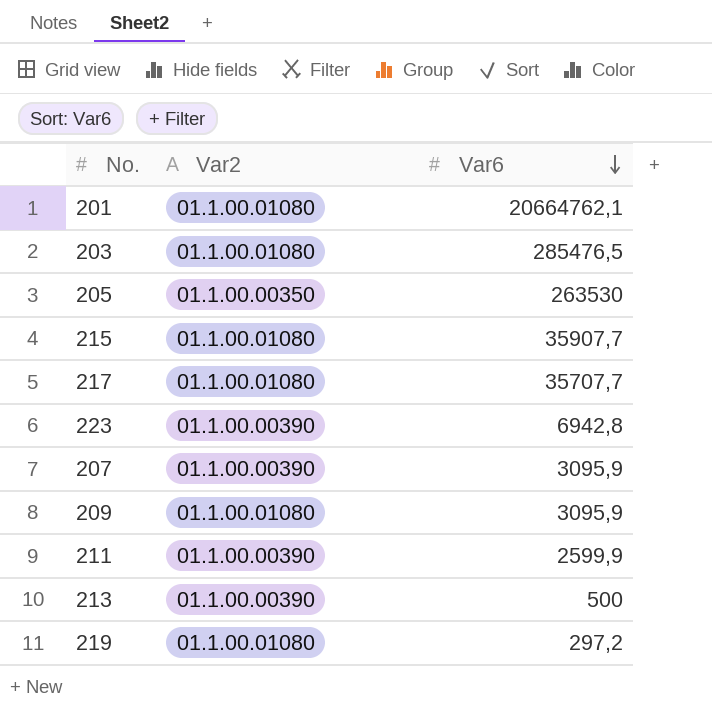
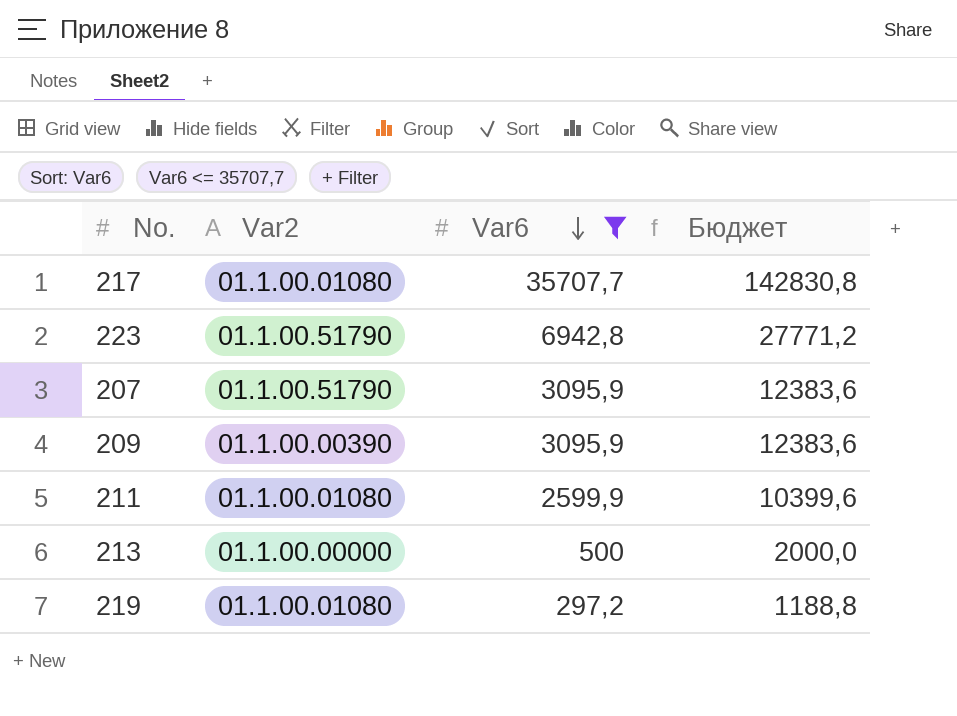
filter: none -> Var6 <= 35707,7
column Бюджет | formula: none -> [Var6] * 4
223 | Var2: 01.1.00.00390 -> 01.1.00.51790
207 | Var2: 01.1.00.00390 -> 01.1.00.51790
209 | Var2: 01.1.00.01080 -> 01.1.00.00390
211 | Var2: 01.1.00.00390 -> 01.1.00.01080
213 | Var2: 01.1.00.00390 -> 01.1.00.00000

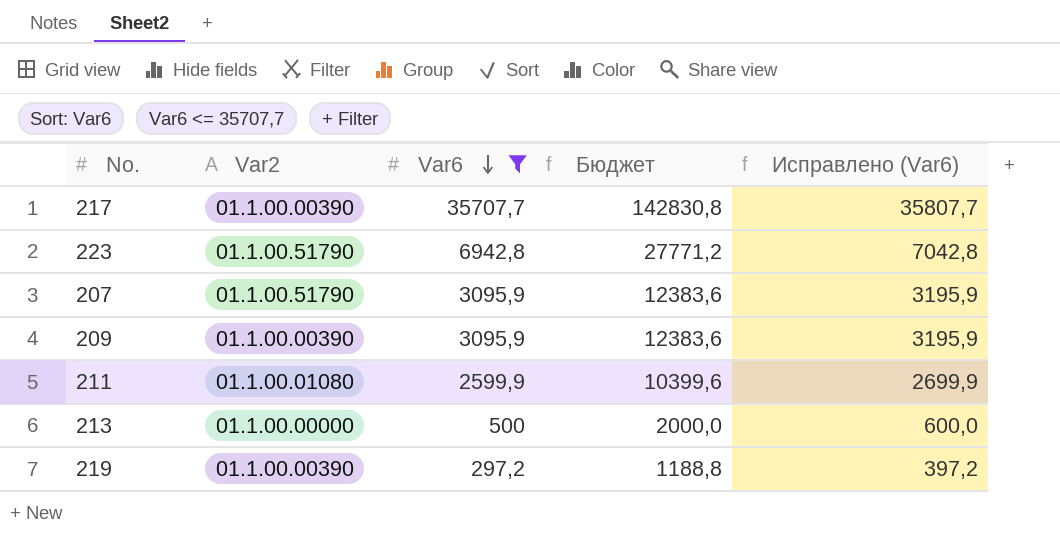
column Исправлено (Var6) | formula: none -> [Var6] + 100
217 | Var2: 01.1.00.01080 -> 01.1.00.00390
219 | Var2: 01.1.00.01080 -> 01.1.00.00390

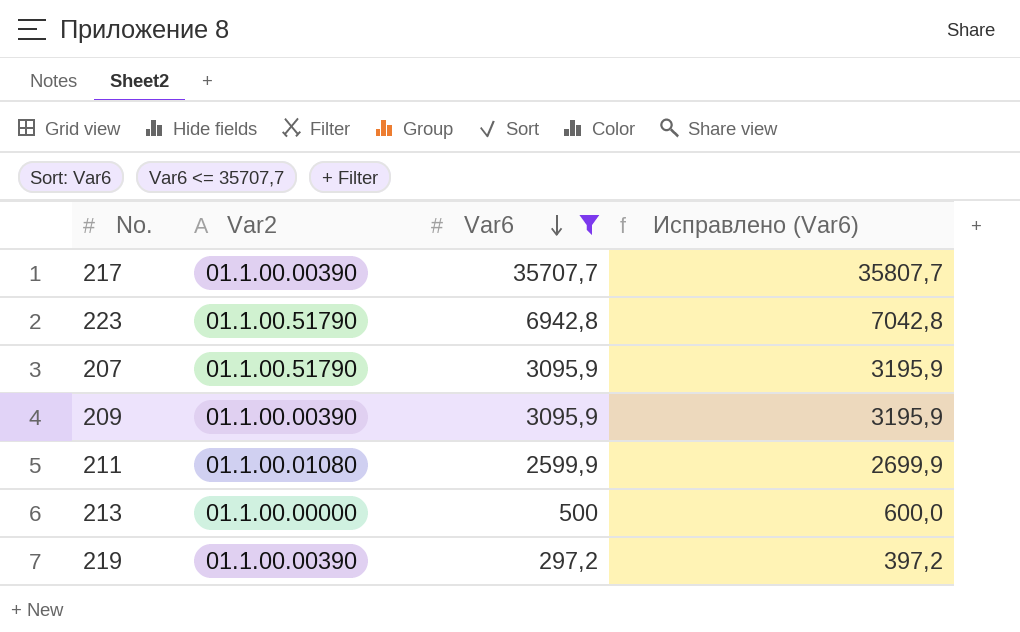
column Бюджет | formula: [Var6] * 4 -> none

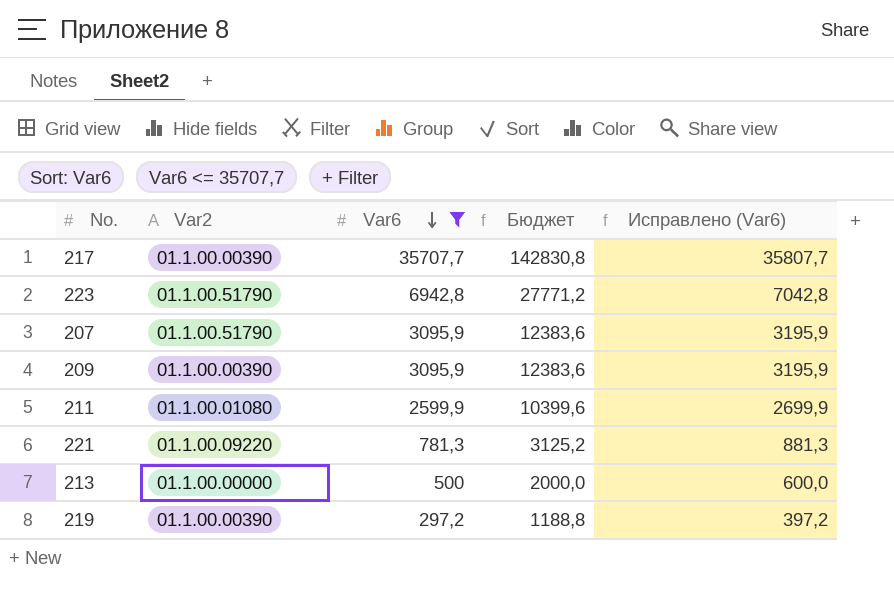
column Бюджет | formula: none -> [Var6] * 4
row 221: none -> 01.1.00.09220 | 781,3 | 3125,2 | 881,3

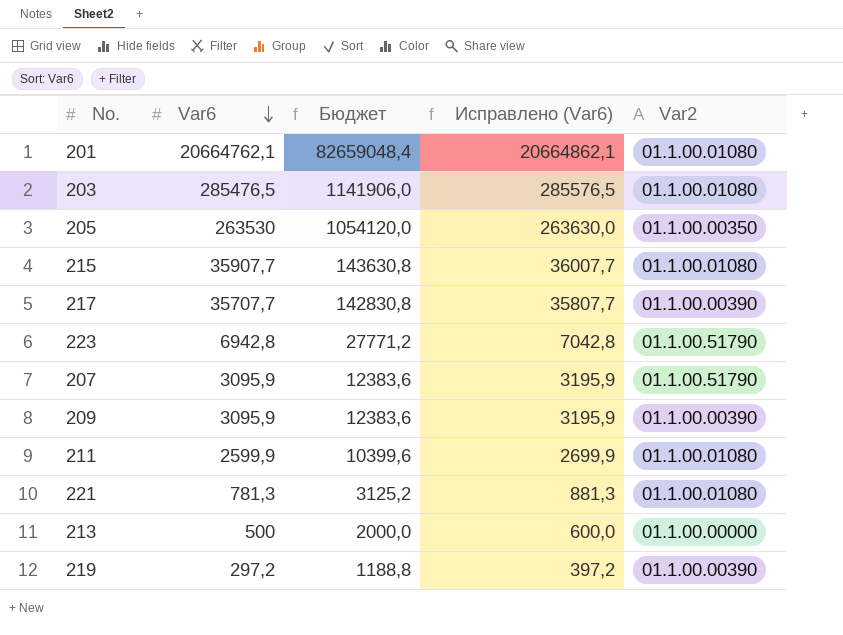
filter: Var6 <= 35707,7 -> none
column Var2 | position: 2 -> 5
221 | Var2: 01.1.00.09220 -> 01.1.00.01080

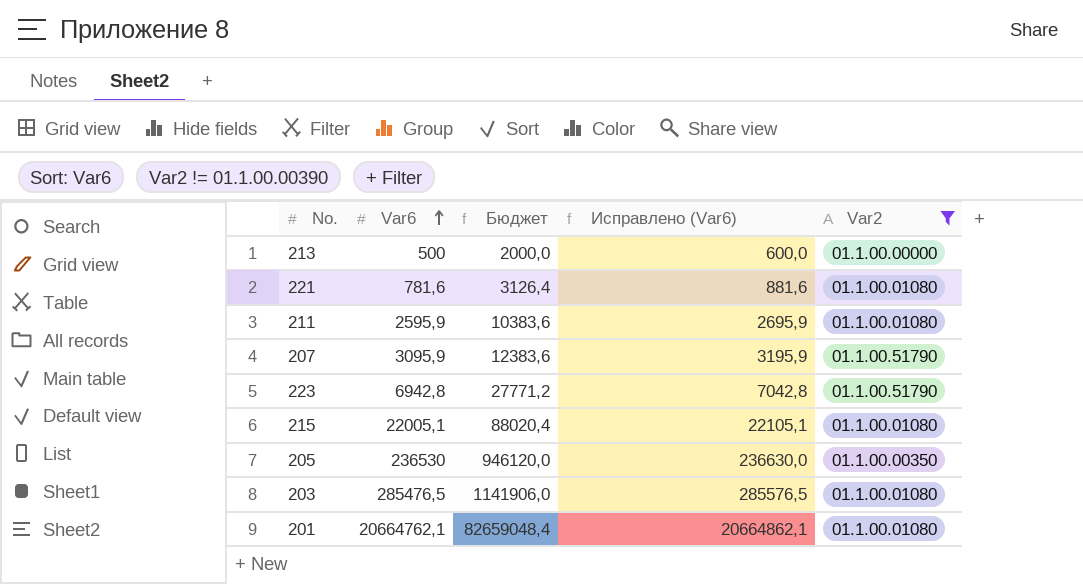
filter: none -> Var2 != 01.1.00.00390
row order: Var6 descending -> Var6 ascending
221 | Var6: 781,3 -> 781,6
221 | Бюджет: 3125,2 -> 3126,4
221 | Исправлено (Var6): 881,3 -> 881,6
211 | Var6: 2599,9 -> 2595,9
211 | Бюджет: 10399,6 -> 10383,6
211 | Исправлено (Var6): 2699,9 -> 2695,9
215 | Var6: 35907,7 -> 22005,1
215 | Бюджет: 143630,8 -> 88020,4
215 | Исправлено (Var6): 36007,7 -> 22105,1
205 | Var6: 263530 -> 236530
205 | Бюджет: 1054120,0 -> 946120,0
205 | Исправлено (Var6): 263630,0 -> 236630,0

